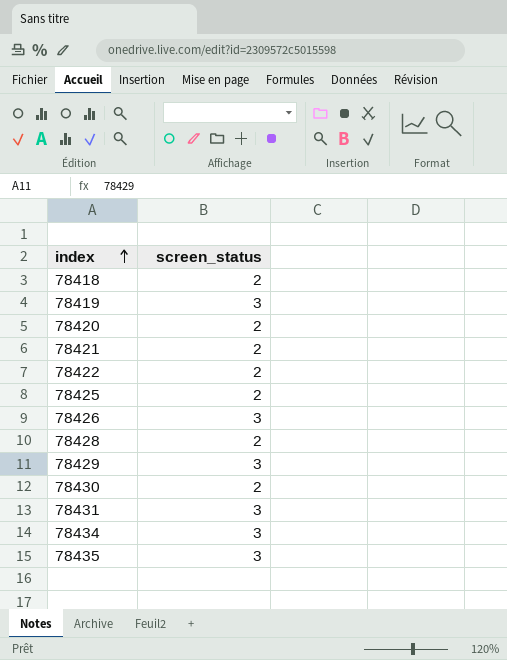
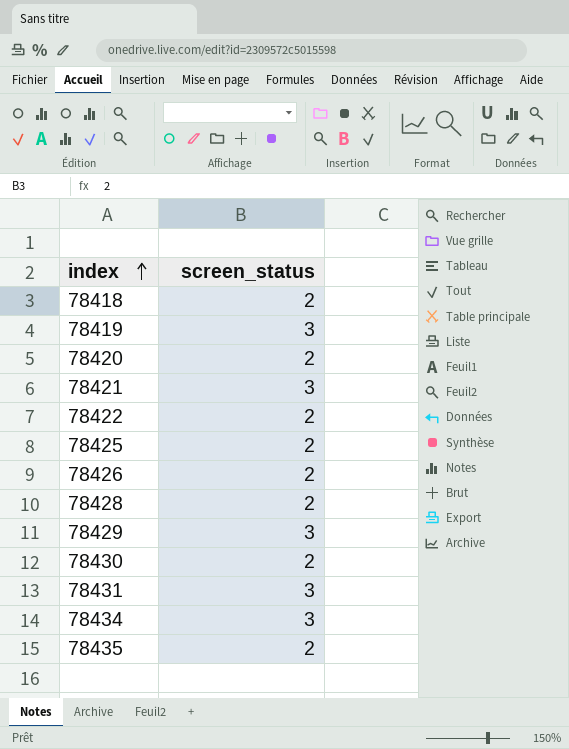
78421 | screen_status: 2 -> 3
78426 | screen_status: 3 -> 2
78435 | screen_status: 3 -> 2

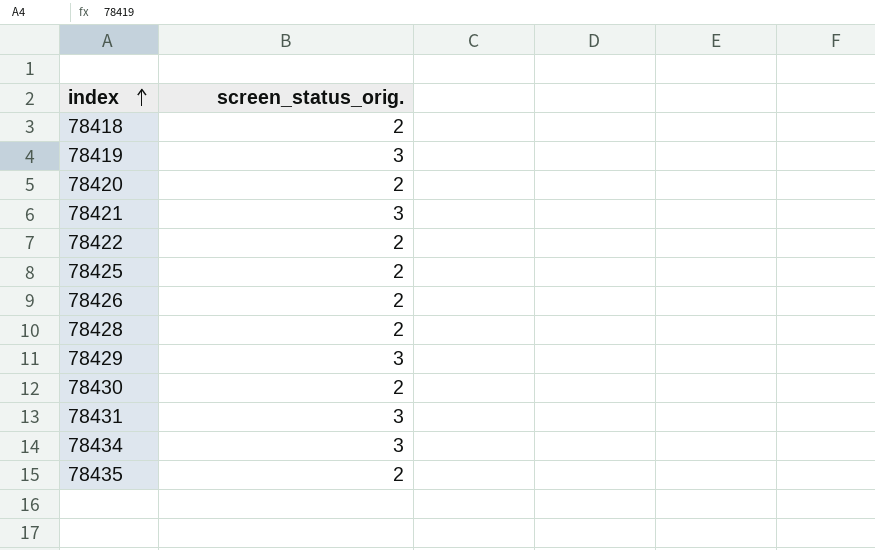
column name: screen_status -> screen_status_orig.

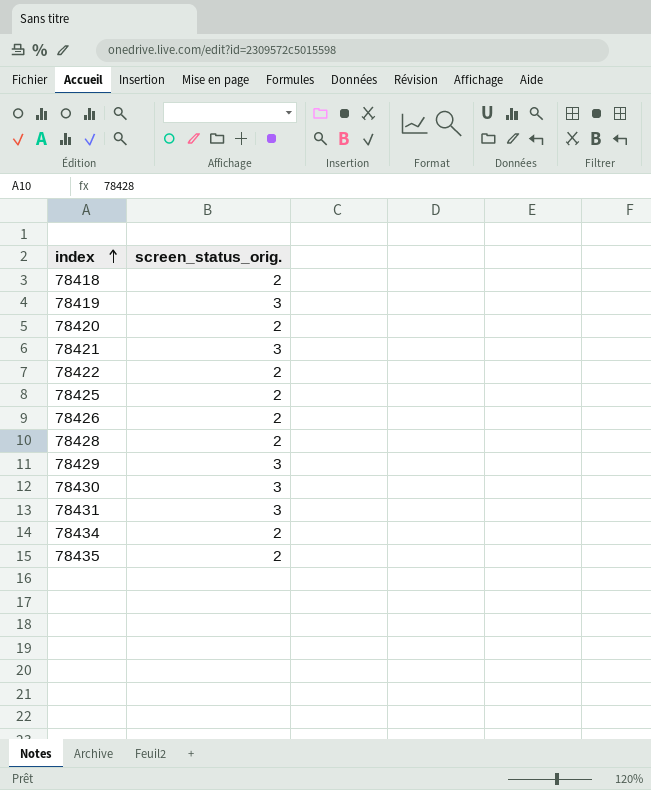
78430 | screen_status_orig.: 2 -> 3
78434 | screen_status_orig.: 3 -> 2

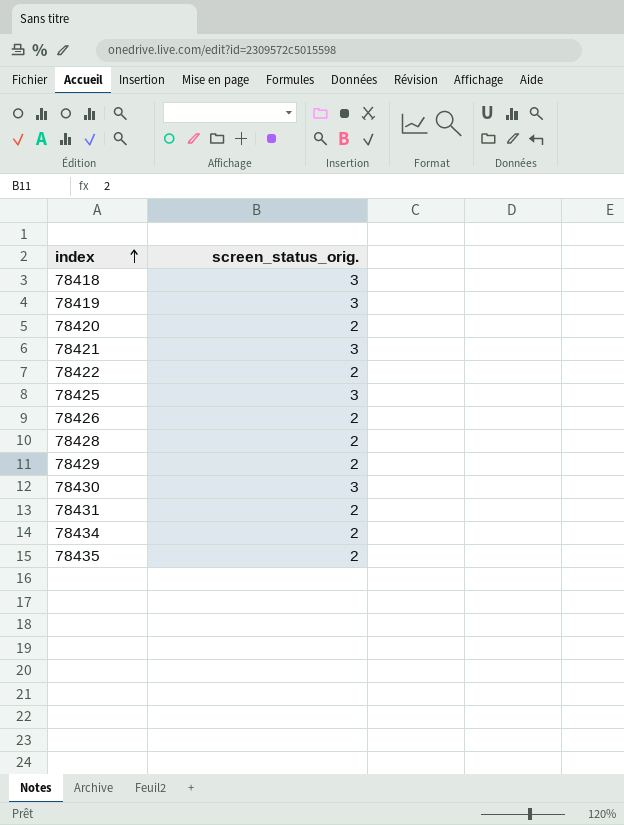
78418 | screen_status_orig.: 2 -> 3
78425 | screen_status_orig.: 2 -> 3
78429 | screen_status_orig.: 3 -> 2
78431 | screen_status_orig.: 3 -> 2

